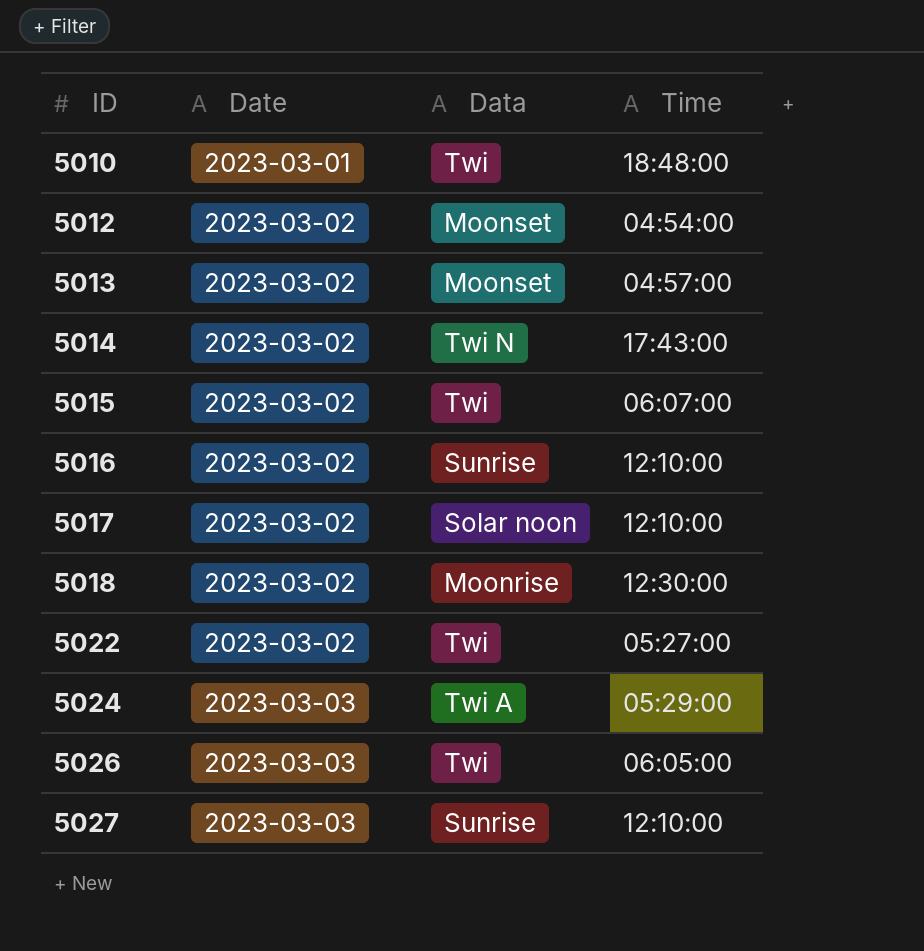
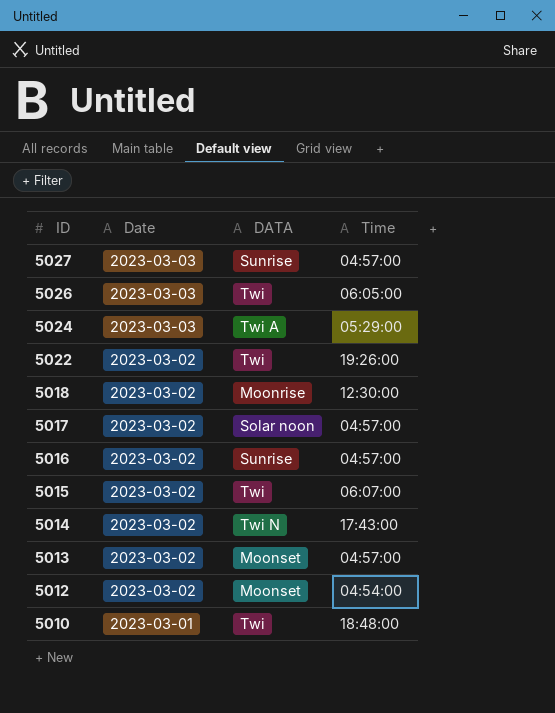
row order: ID ascending -> ID descending
column name: Data -> DATA
5027 | Time: 12:10:00 -> 04:57:00
5022 | Time: 05:27:00 -> 19:26:00
5017 | Time: 12:10:00 -> 04:57:00
5016 | Time: 12:10:00 -> 04:57:00

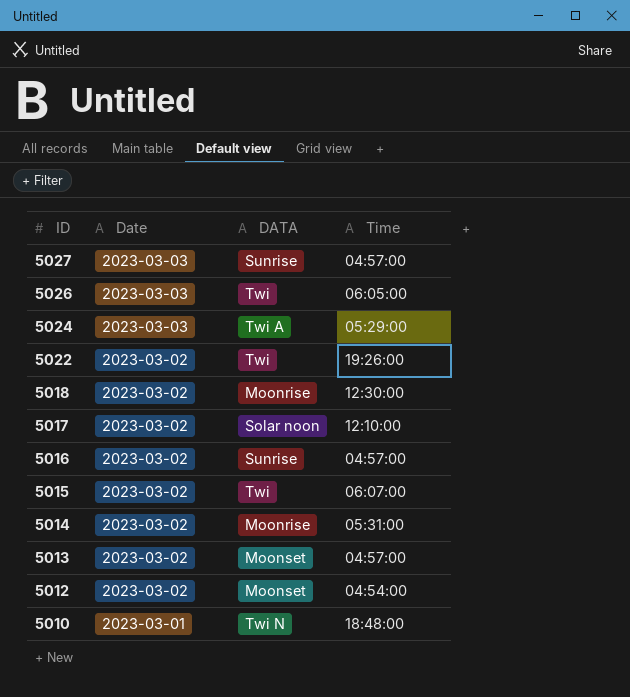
5017 | Time: 04:57:00 -> 12:10:00
5014 | DATA: Twi N -> Moonrise
5014 | Time: 17:43:00 -> 05:31:00
5010 | DATA: Twi -> Twi N

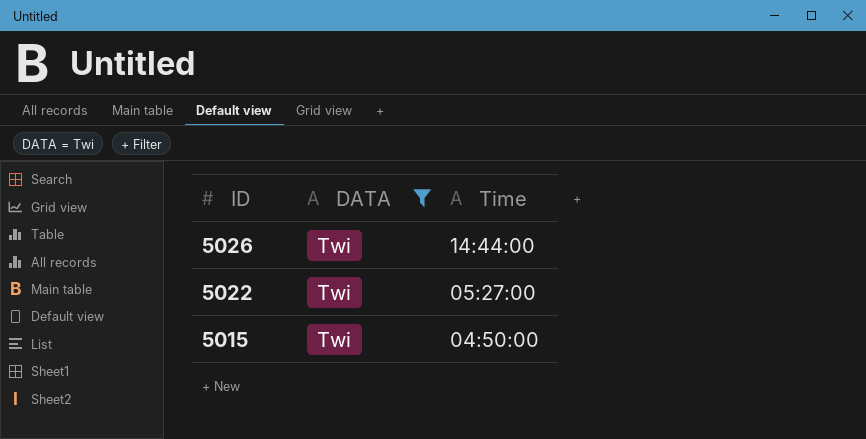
filter: none -> DATA = Twi
column Date | position: 2 -> none
5026 | Time: 06:05:00 -> 14:44:00
5022 | Time: 19:26:00 -> 05:27:00
5015 | Time: 06:07:00 -> 04:50:00

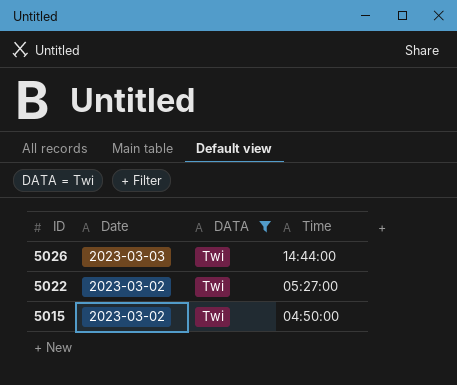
column Date | position: none -> 2

